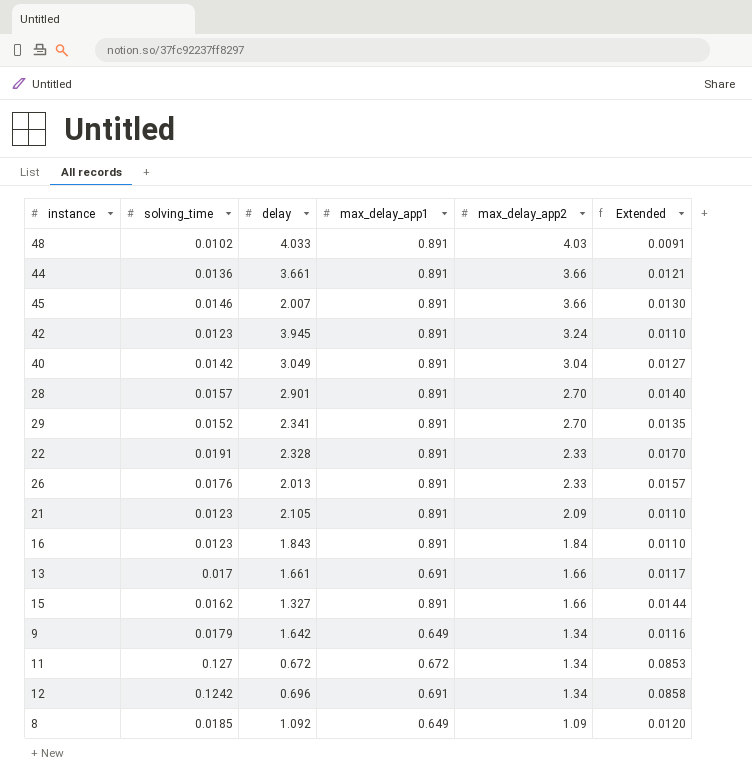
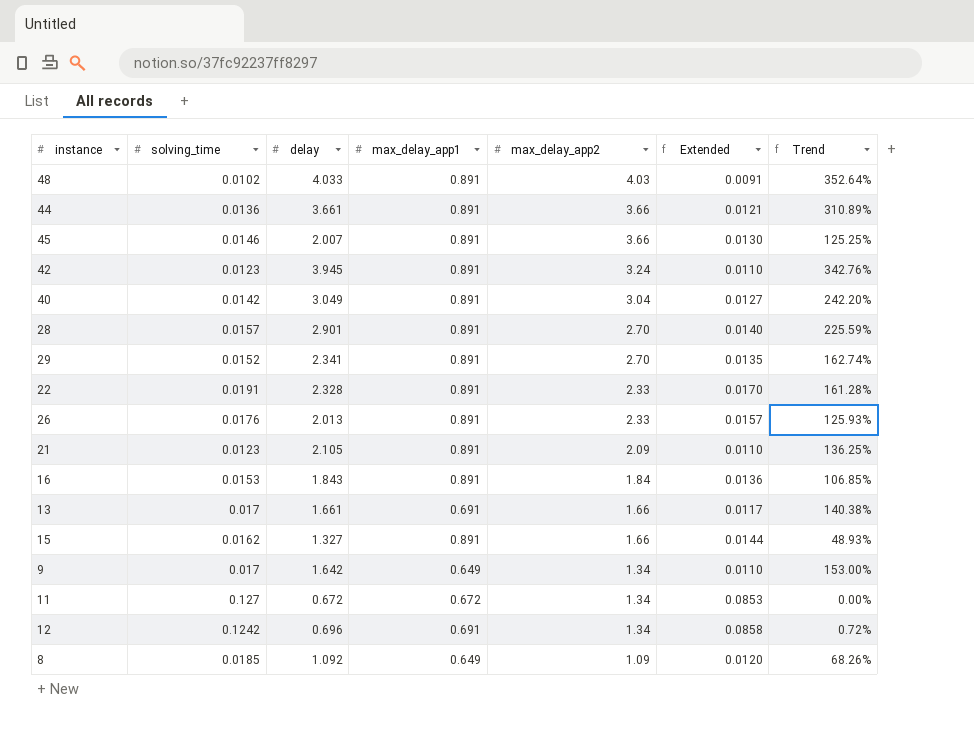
column Trend | formula: none -> ([delay] - [max_delay_app1]) / [max_delay_app1]
16 | solving_time: 0.0123 -> 0.0153
16 | Extended: 0.0110 -> 0.0136
9 | solving_time: 0.0179 -> 0.017
9 | Extended: 0.0116 -> 0.0110

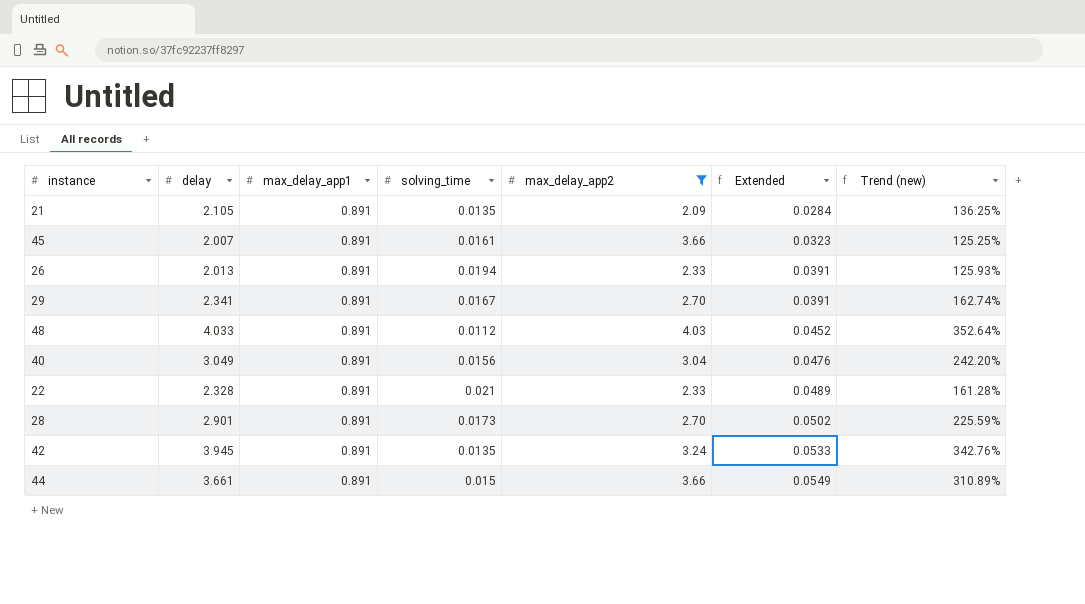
filter: none -> max_delay_app2 >= 2.09
row order: max_delay_app2 descending -> Extended ascending
column solving_time | position: 2 -> 4
column Extended | formula: [solving_time] * [max_delay_app1] -> [delay] * [solving_time]
column name: Trend -> Trend (new)
21 | solving_time: 0.0123 -> 0.0135
45 | solving_time: 0.0146 -> 0.0161
26 | solving_time: 0.0176 -> 0.0194
29 | solving_time: 0.0152 -> 0.0167
48 | solving_time: 0.0102 -> 0.0112
40 | solving_time: 0.0142 -> 0.0156
22 | solving_time: 0.0191 -> 0.021
28 | solving_time: 0.0157 -> 0.0173
42 | solving_time: 0.0123 -> 0.0135
44 | solving_time: 0.0136 -> 0.015

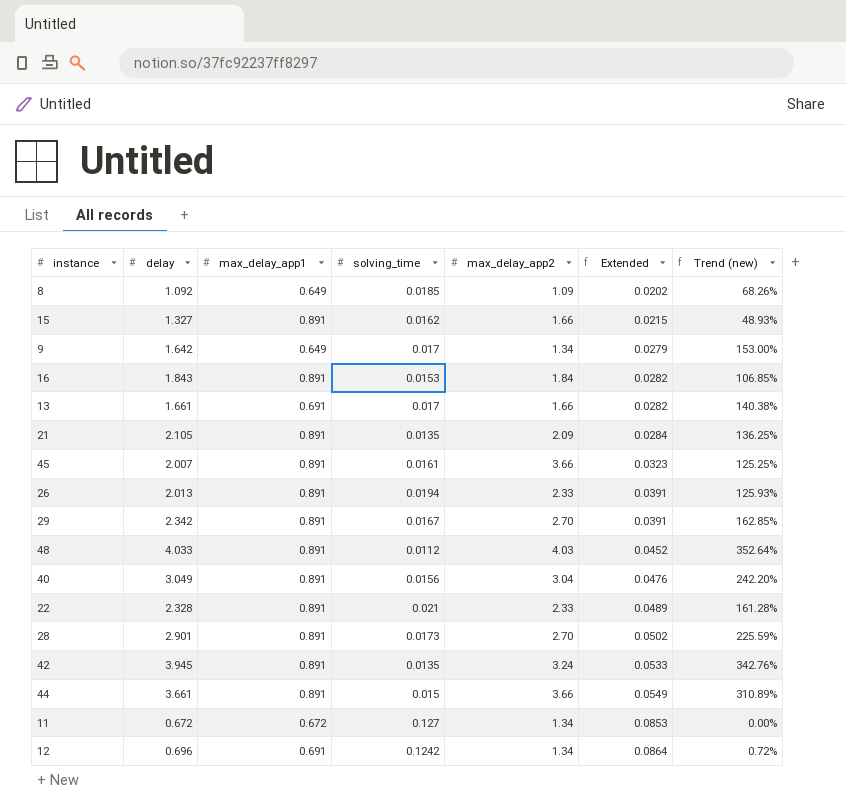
filter: max_delay_app2 >= 2.09 -> none
29 | delay: 2.341 -> 2.342
29 | Trend (new): 162.74% -> 162.85%

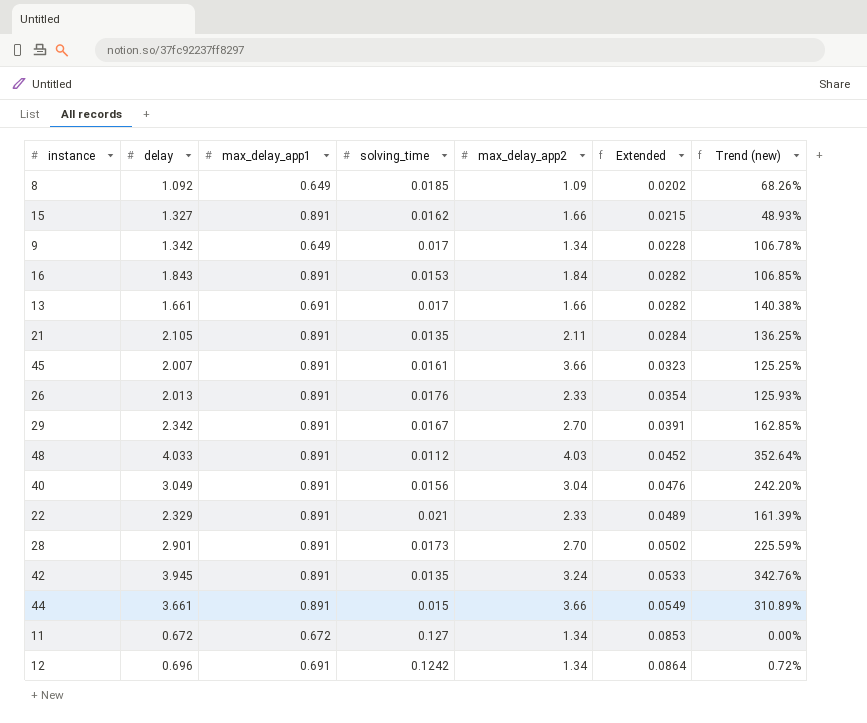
9 | delay: 1.642 -> 1.342
9 | Extended: 0.0279 -> 0.0228
9 | Trend (new): 153.00% -> 106.78%
21 | max_delay_app2: 2.09 -> 2.11
26 | solving_time: 0.0194 -> 0.0176
26 | Extended: 0.0391 -> 0.0354
22 | delay: 2.328 -> 2.329
22 | Trend (new): 161.28% -> 161.39%

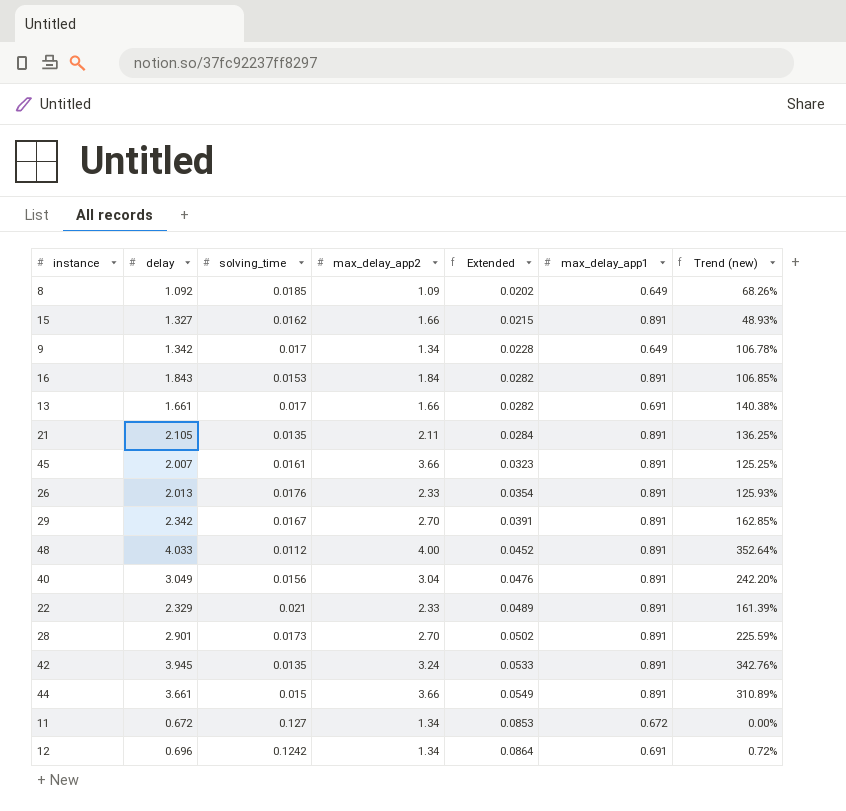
column max_delay_app1 | position: 3 -> 6
48 | max_delay_app2: 4.03 -> 4.00

